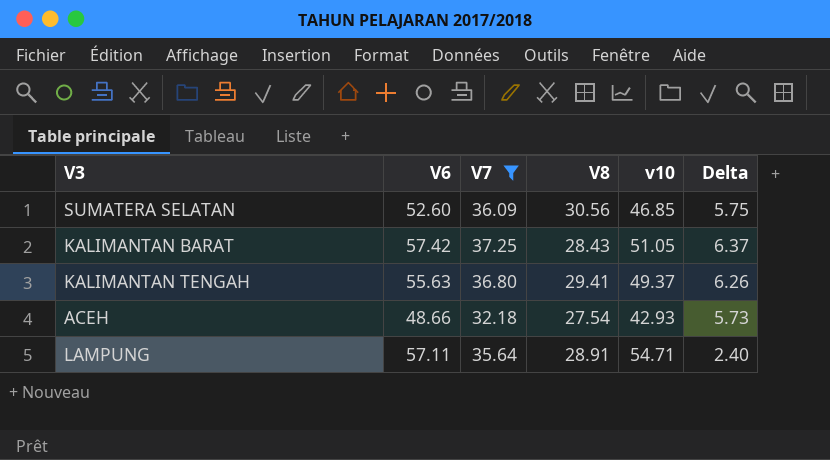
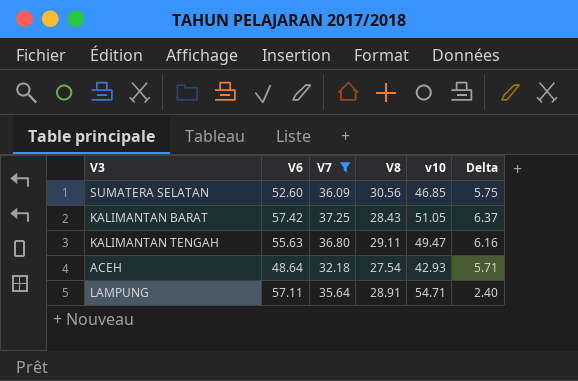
KALIMANTAN TENGAH | V8: 29.41 -> 29.11
KALIMANTAN TENGAH | v10: 49.37 -> 49.47
KALIMANTAN TENGAH | Delta: 6.26 -> 6.16
ACEH | V6: 48.66 -> 48.64
ACEH | Delta: 5.73 -> 5.71

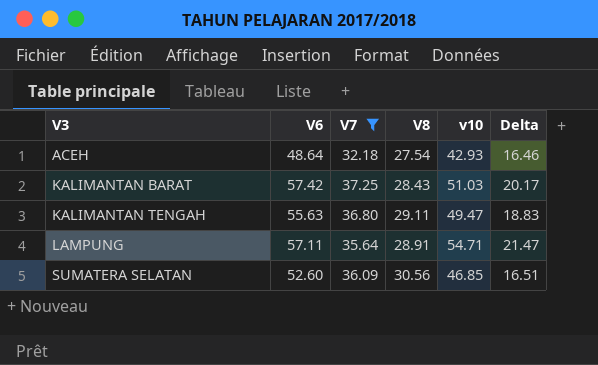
row order: none -> V3 ascending
column Delta | formula: [V6] - [v10] -> [V6] - [V7]
KALIMANTAN BARAT | v10: 51.05 -> 51.03

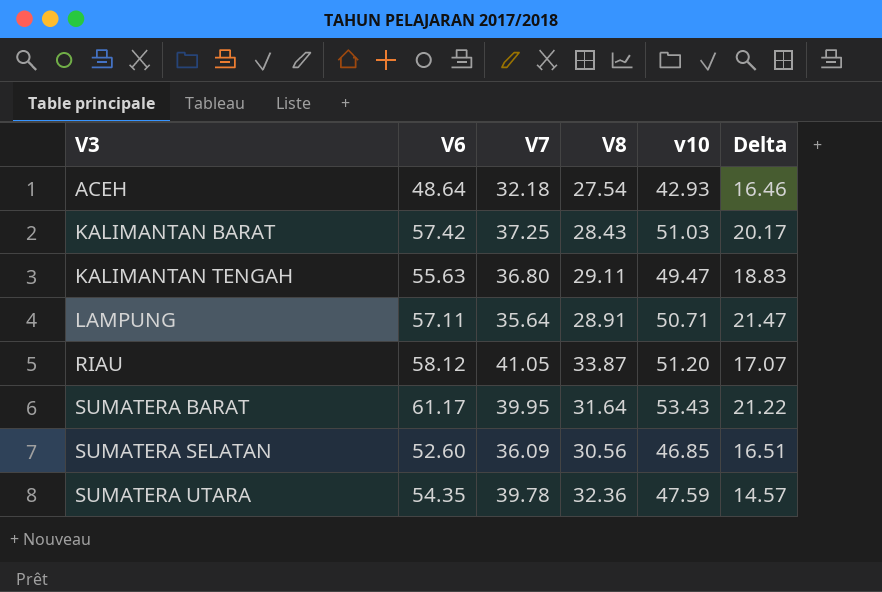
filter: V7 <= 37.25 -> none
LAMPUNG | v10: 54.71 -> 50.71

